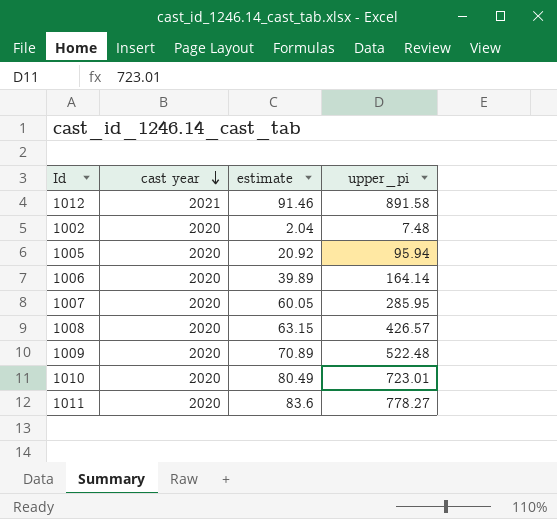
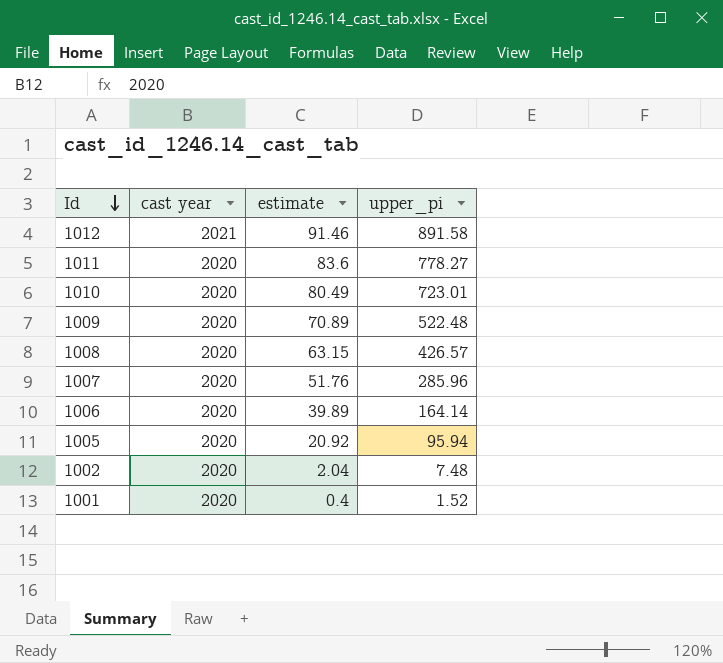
row order: cast year descending -> Id descending
1007 | estimate: 60.05 -> 51.76
1007 | upper_pi: 285.95 -> 285.96
row 1001: none -> 2020 | 0.4 | 1.52

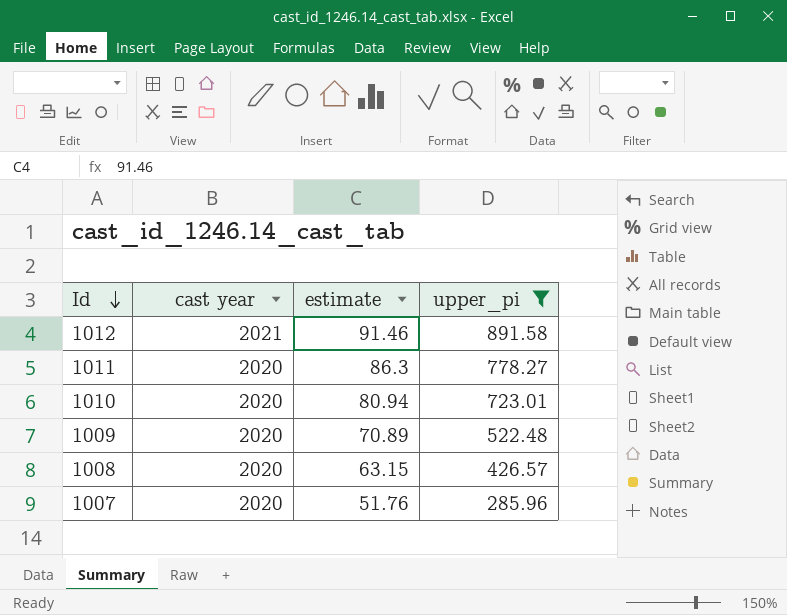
filter: none -> upper_pi >= 285.96
1011 | estimate: 83.6 -> 86.3
1010 | estimate: 80.49 -> 80.94

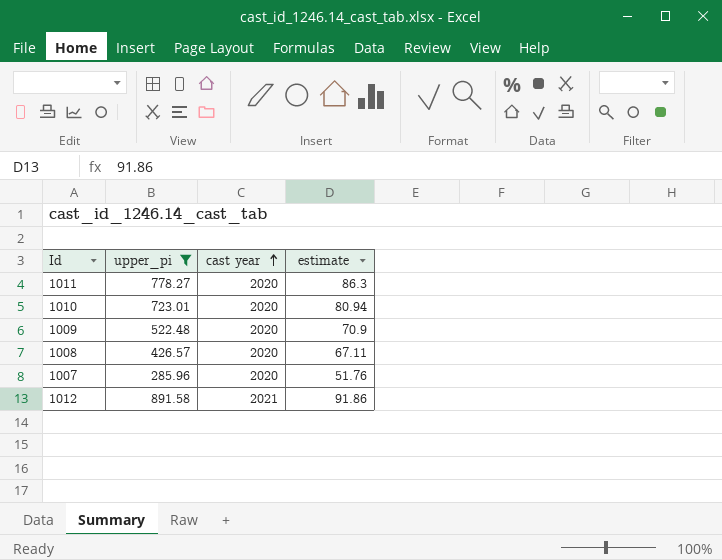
row order: Id descending -> cast year ascending
column upper_pi | position: 4 -> 2
1009 | estimate: 70.89 -> 70.9
1008 | estimate: 63.15 -> 67.11
1012 | estimate: 91.46 -> 91.86

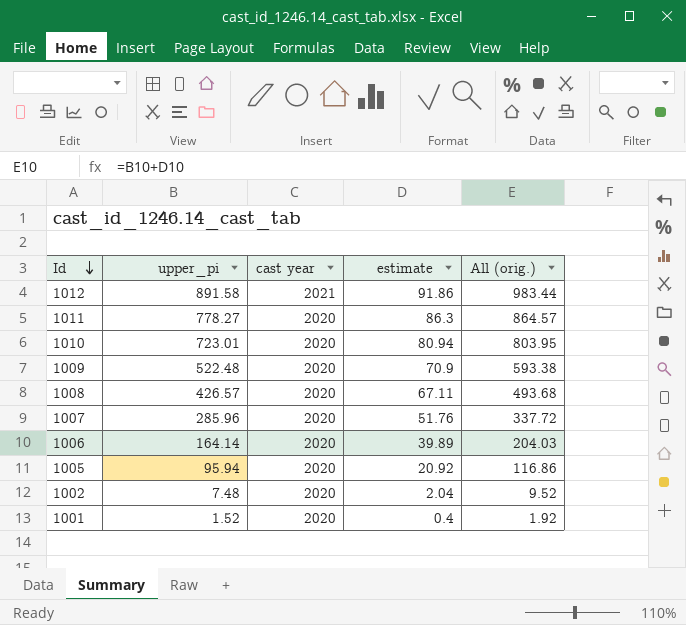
filter: upper_pi >= 285.96 -> none
row order: cast year ascending -> Id descending
column All (orig.) | formula: none -> [upper_pi] + [estimate]

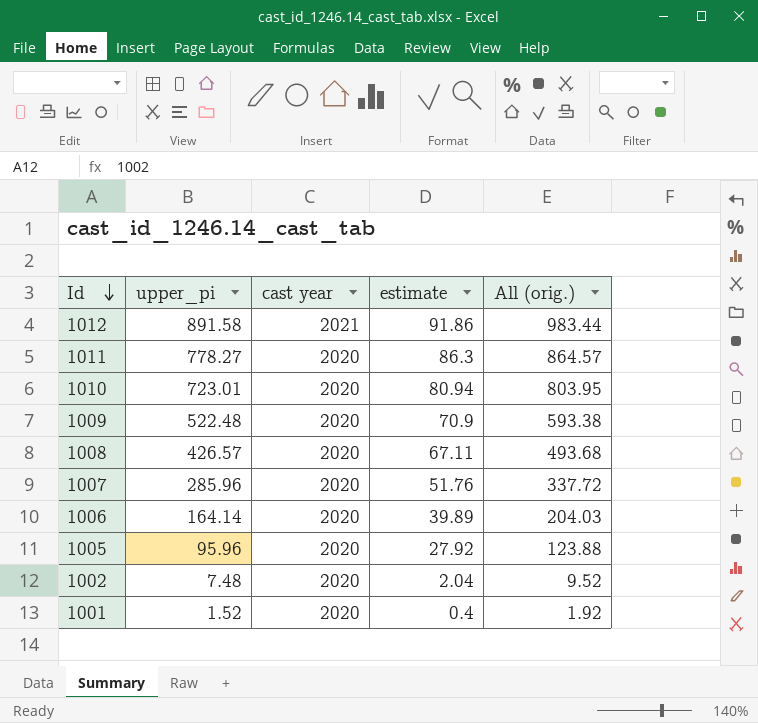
1005 | upper_pi: 95.94 -> 95.96
1005 | estimate: 20.92 -> 27.92
1005 | All (orig.): 116.86 -> 123.88

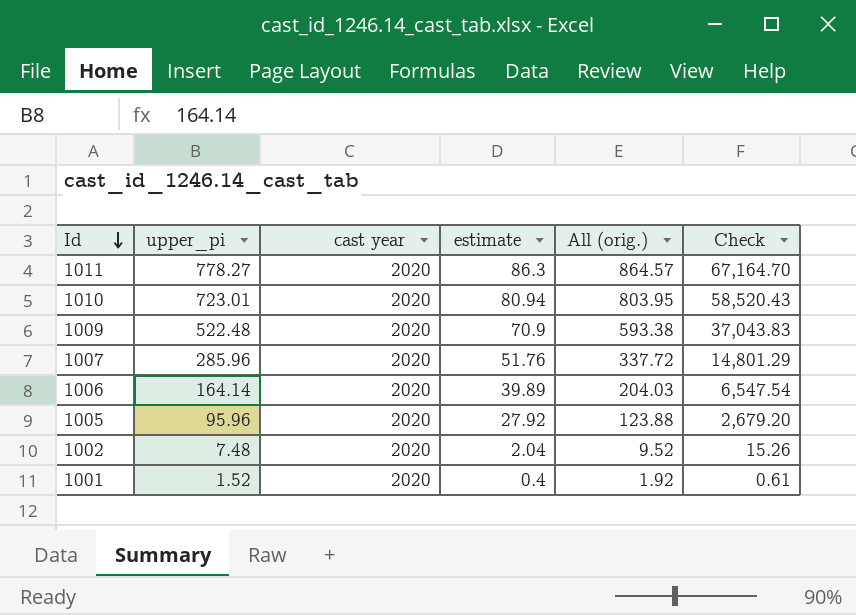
column Check | formula: none -> [upper_pi] * [estimate]
row 1012: 891.58 | 2021 | 91.86 | 983.44 -> none
row 1008: 426.57 | 2020 | 67.11 | 493.68 -> none

